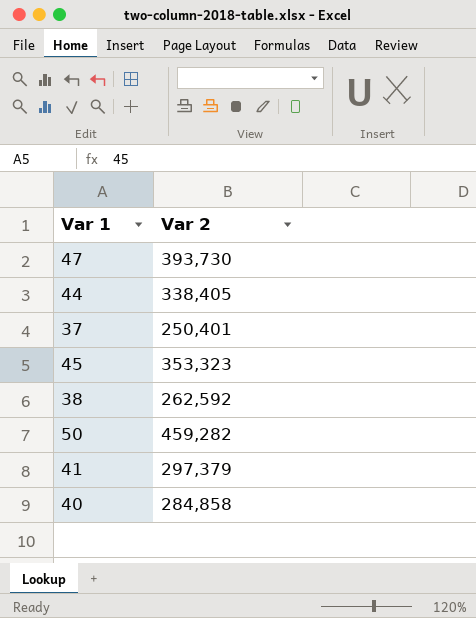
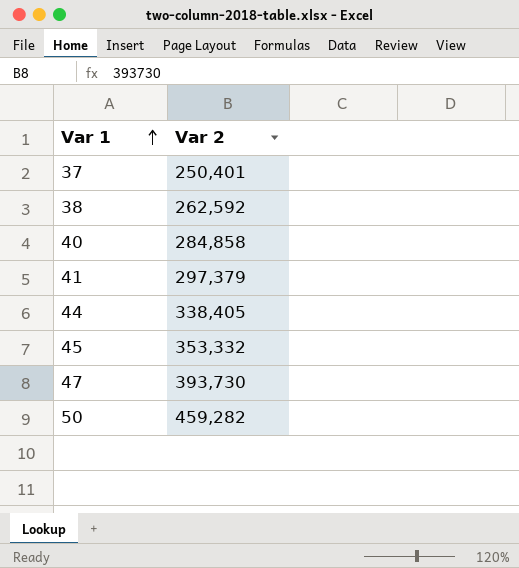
row order: none -> Var 1 ascending
45 | Var 2: 353,323 -> 353,332

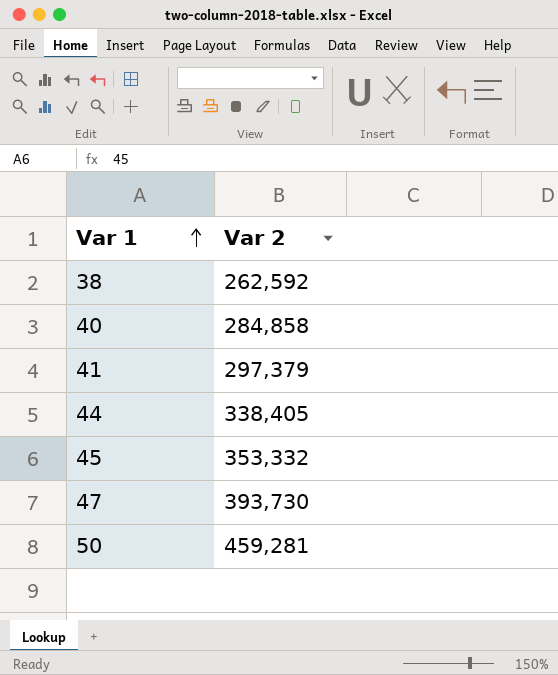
row 37: 250,401 -> none
50 | Var 2: 459,282 -> 459,281

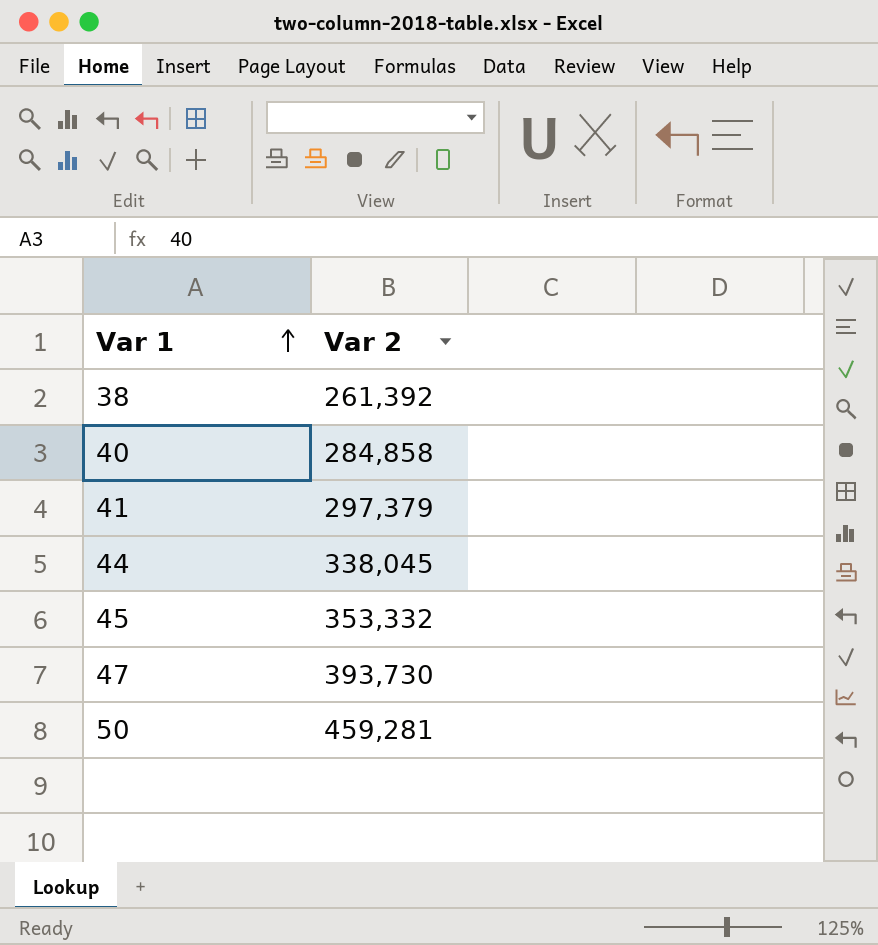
38 | Var 2: 262,592 -> 261,392
44 | Var 2: 338,405 -> 338,045

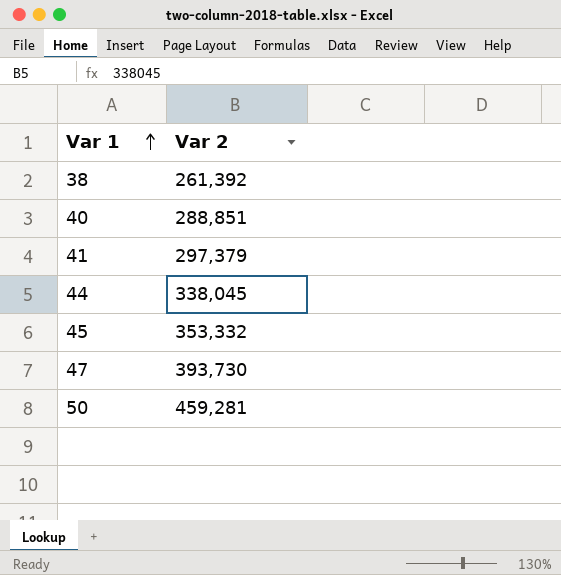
40 | Var 2: 284,858 -> 288,851

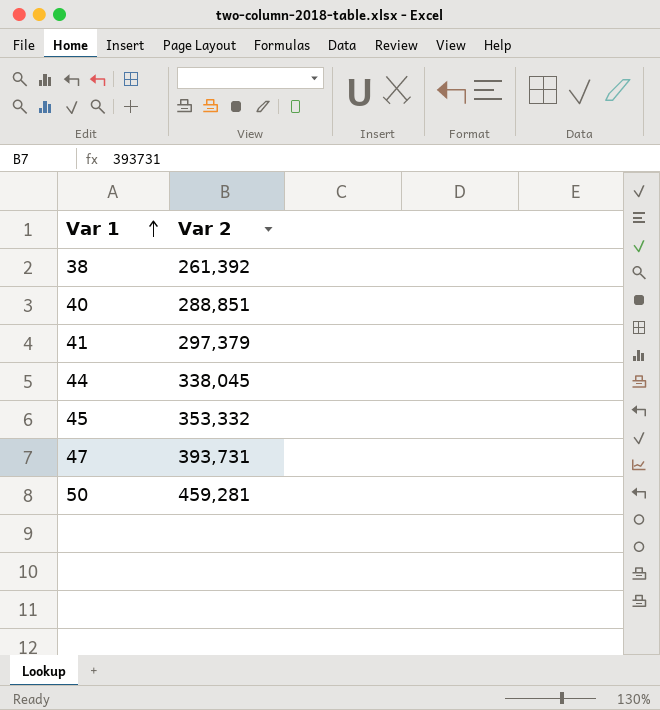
47 | Var 2: 393,730 -> 393,731

